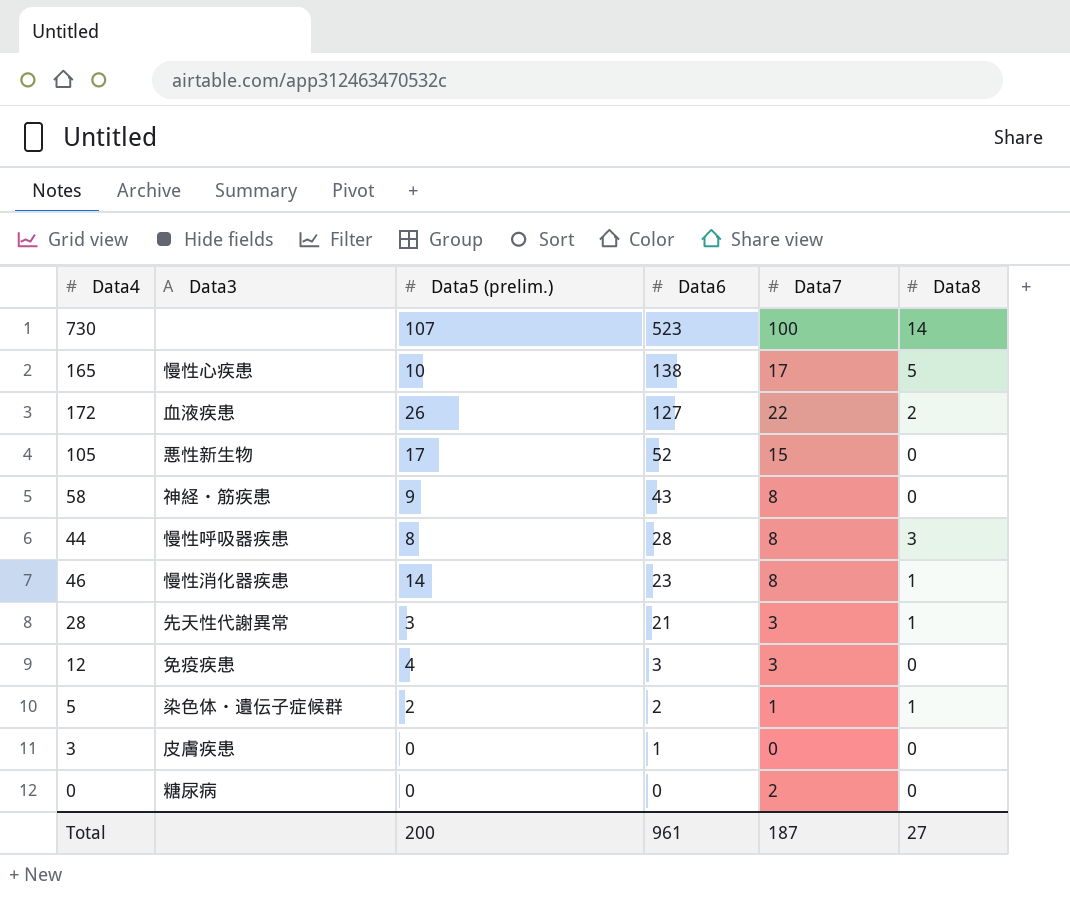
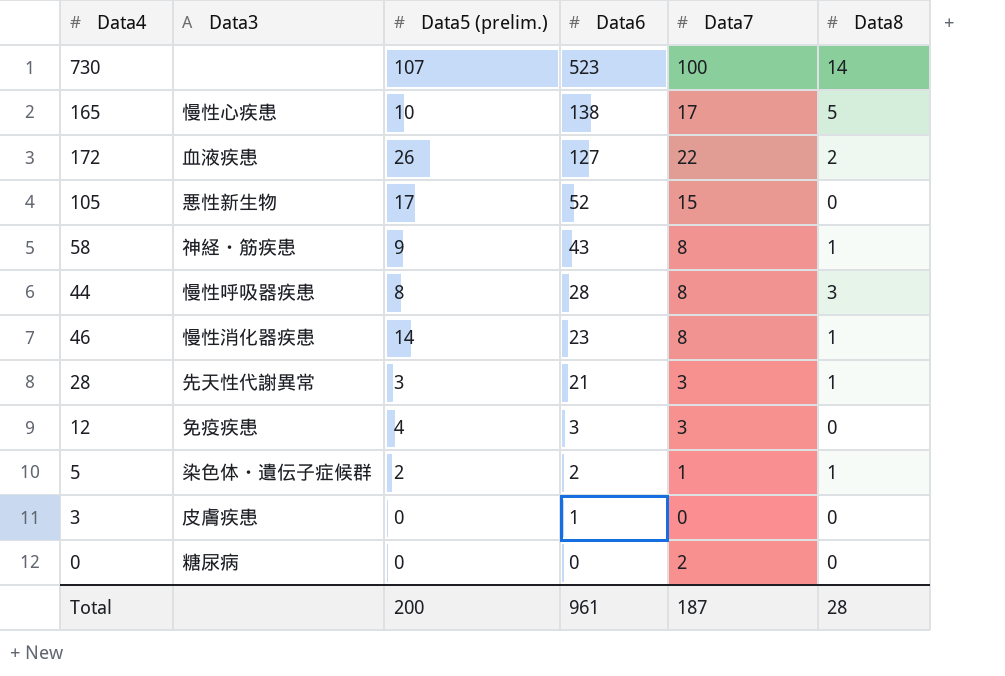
58 | Data8: 0 -> 1
Total | Data8: 27 -> 28

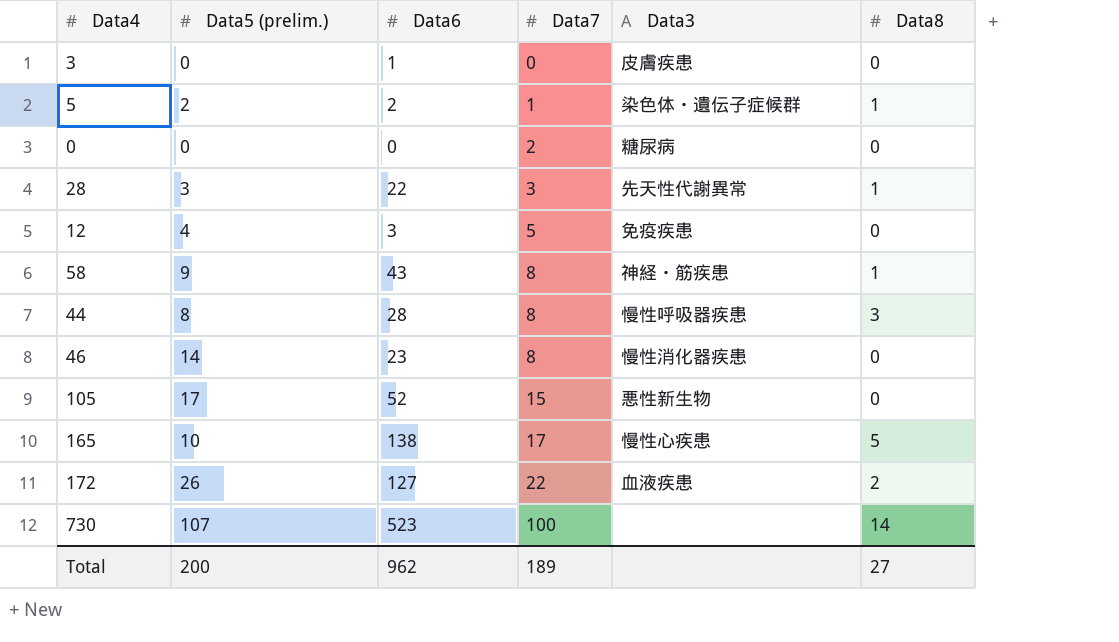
row order: Data6 descending -> Data7 ascending
column Data3 | position: 2 -> 5
28 | Data6: 21 -> 22
12 | Data7: 3 -> 5
46 | Data8: 1 -> 0
Total | Data6: 961 -> 962
Total | Data7: 187 -> 189
Total | Data8: 28 -> 27

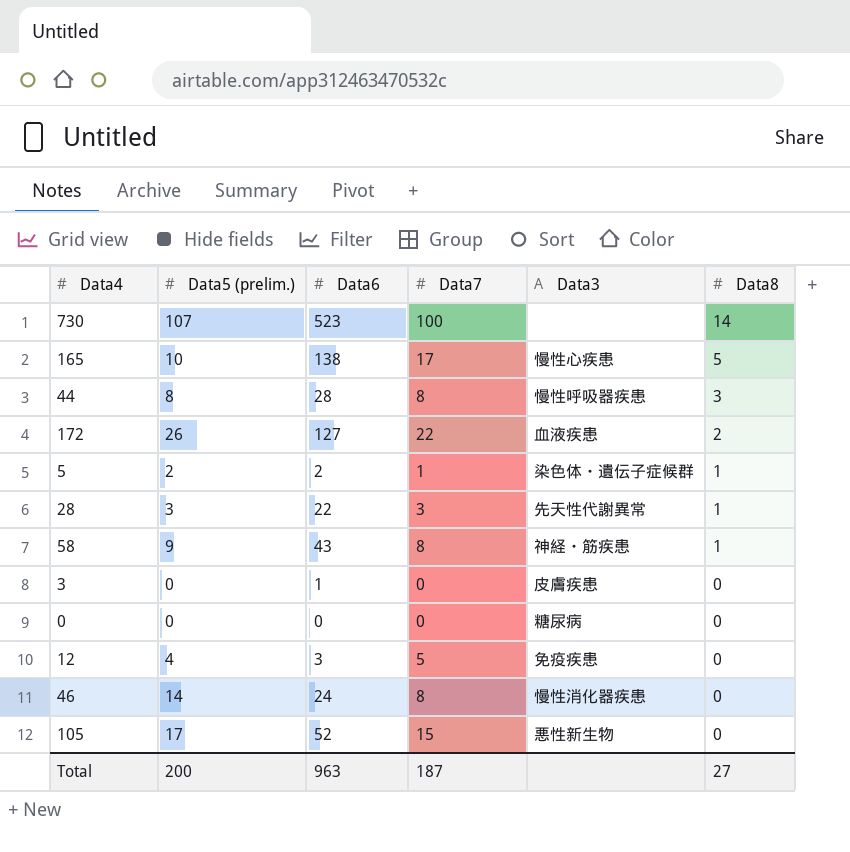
row order: Data7 ascending -> Data8 descending
0 | Data7: 2 -> 0
46 | Data6: 23 -> 24
Total | Data6: 962 -> 963
Total | Data7: 189 -> 187

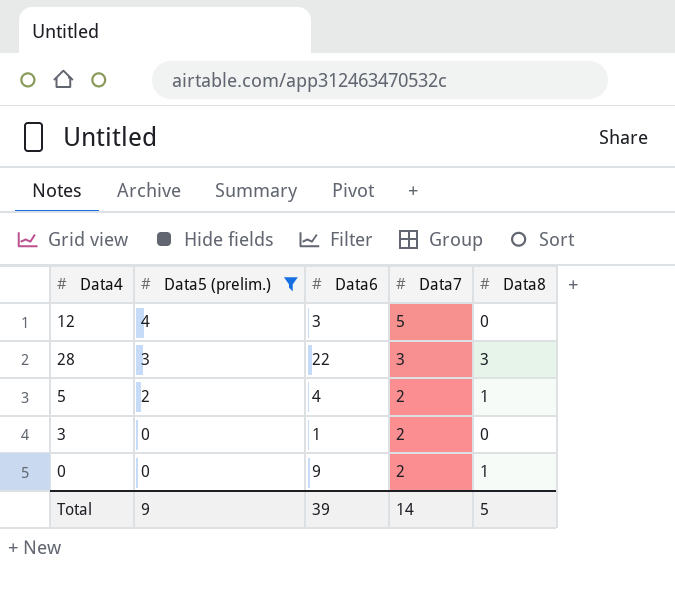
filter: none -> Data5 (prelim.) <= 4
row order: Data8 descending -> Data5 (prelim.) descending
column Data3 | position: 5 -> none
28 | Data8: 1 -> 3
5 | Data6: 2 -> 4
5 | Data7: 1 -> 2
3 | Data7: 0 -> 2
0 | Data6: 0 -> 9
0 | Data7: 0 -> 2
0 | Data8: 0 -> 1
Total | Data5 (prelim.): 200 -> 9
Total | Data6: 963 -> 39
Total | Data7: 187 -> 14
Total | Data8: 27 -> 5

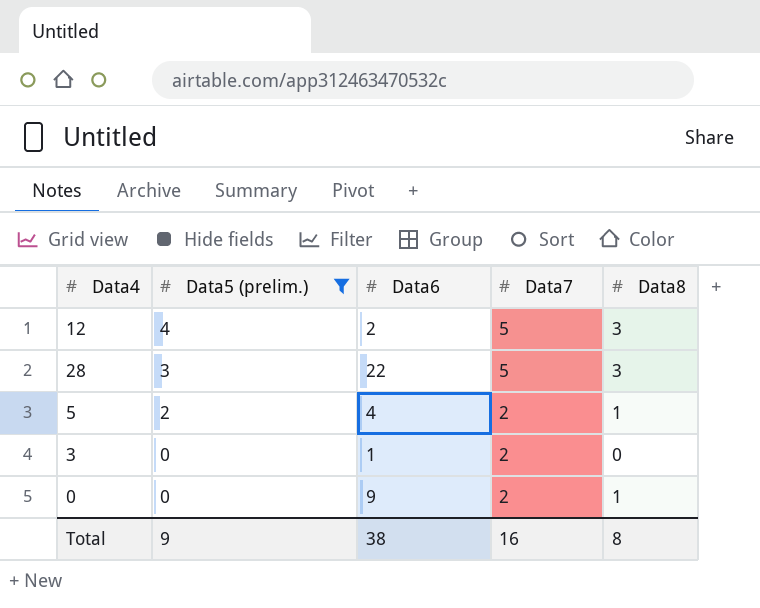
12 | Data6: 3 -> 2
12 | Data8: 0 -> 3
28 | Data7: 3 -> 5
Total | Data6: 39 -> 38
Total | Data7: 14 -> 16
Total | Data8: 5 -> 8

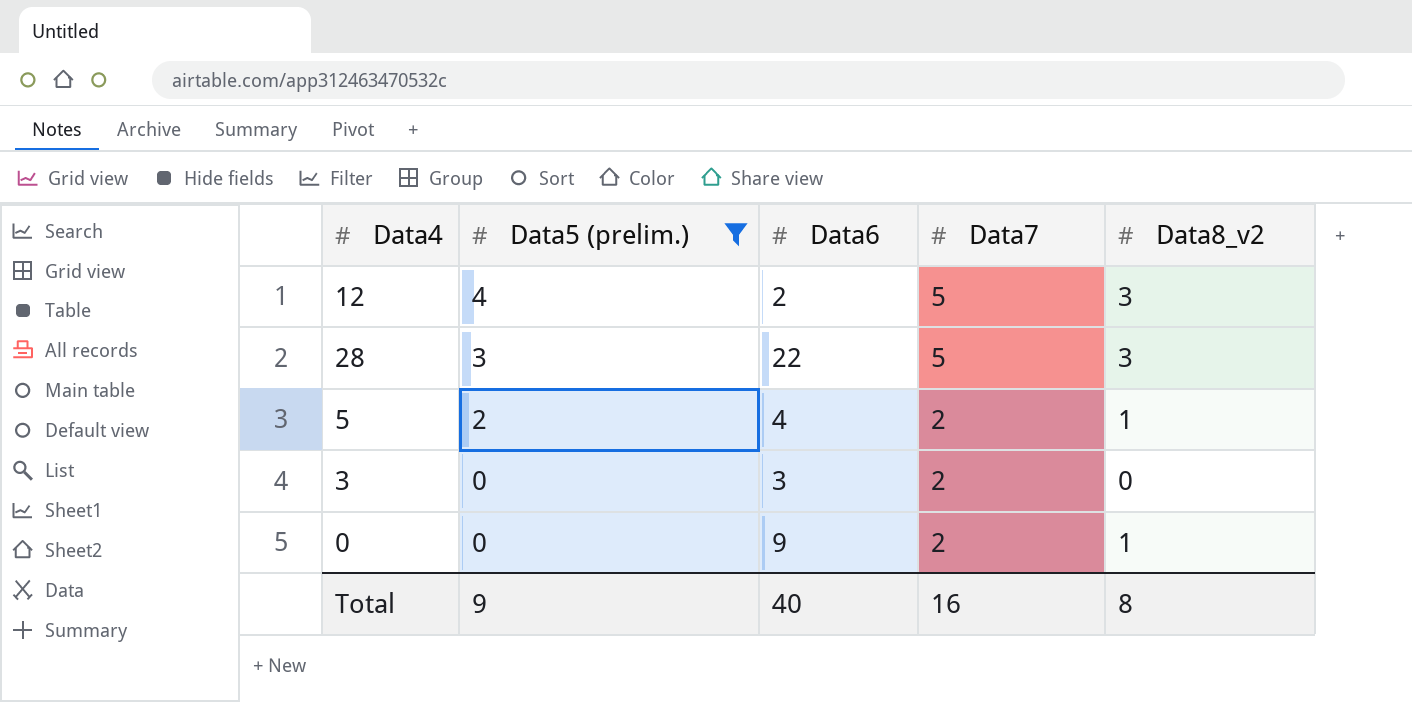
column name: Data8 -> Data8_v2
3 | Data6: 1 -> 3
Total | Data6: 38 -> 40

